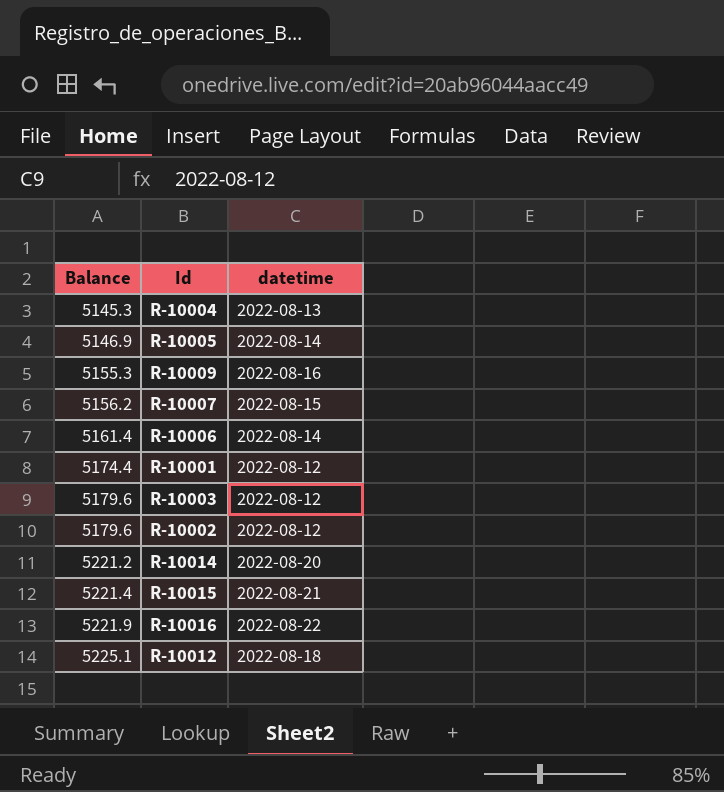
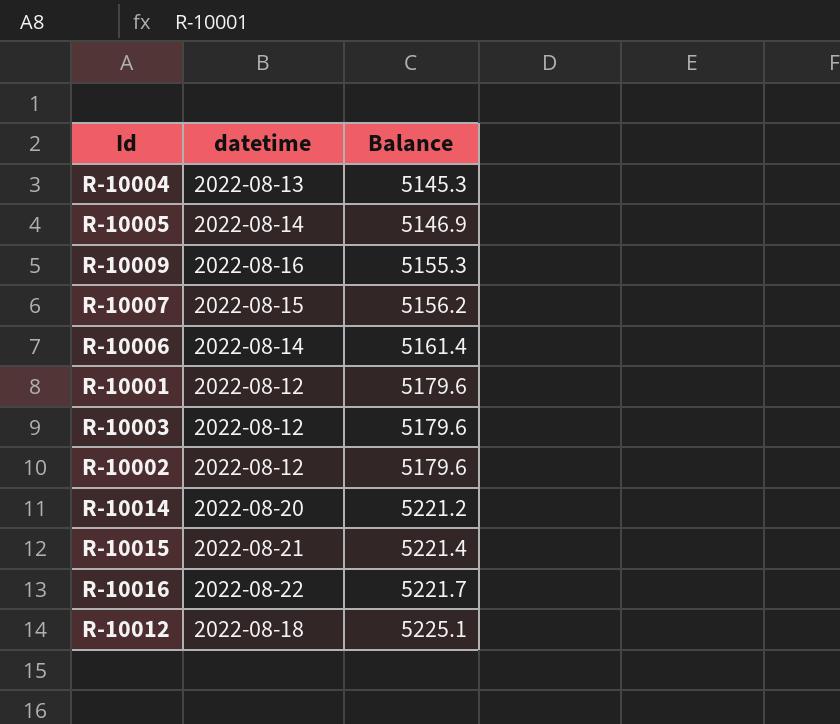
column Balance | position: 1 -> 3
R-10001 | Balance: 5174.4 -> 5179.6
R-10016 | Balance: 5221.9 -> 5221.7

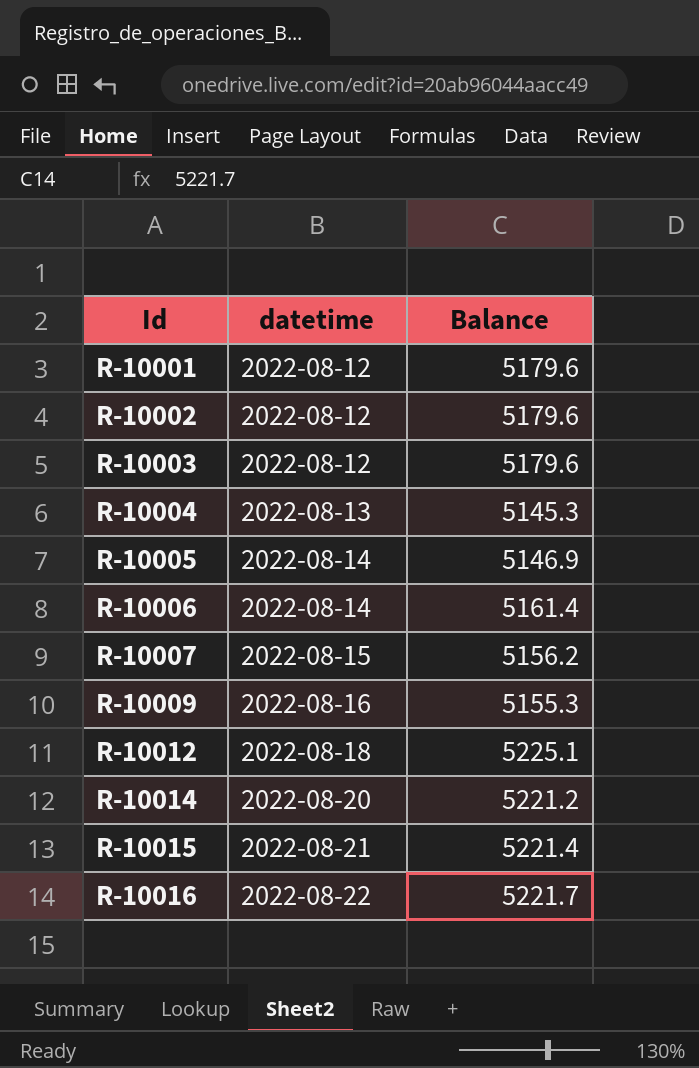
row order: Balance ascending -> Id ascending

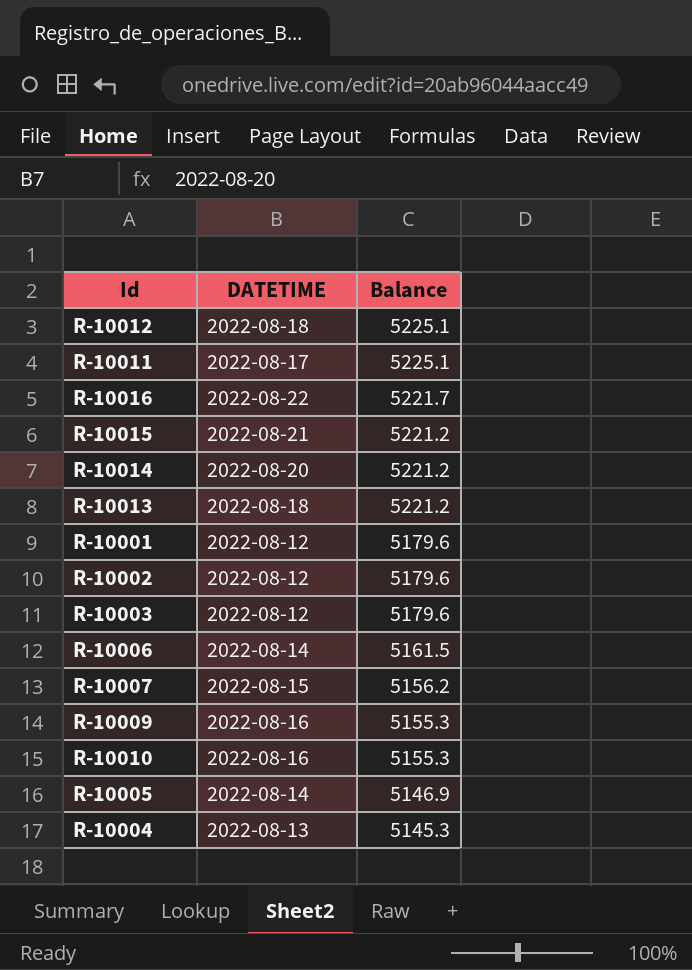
row order: Id ascending -> Balance descending
column name: datetime -> DATETIME
row R-10011: none -> 2022-08-17 | 5225.1
R-10015 | Balance: 5221.4 -> 5221.2
row R-10013: none -> 2022-08-18 | 5221.2
R-10006 | Balance: 5161.4 -> 5161.5
row R-10010: none -> 2022-08-16 | 5155.3

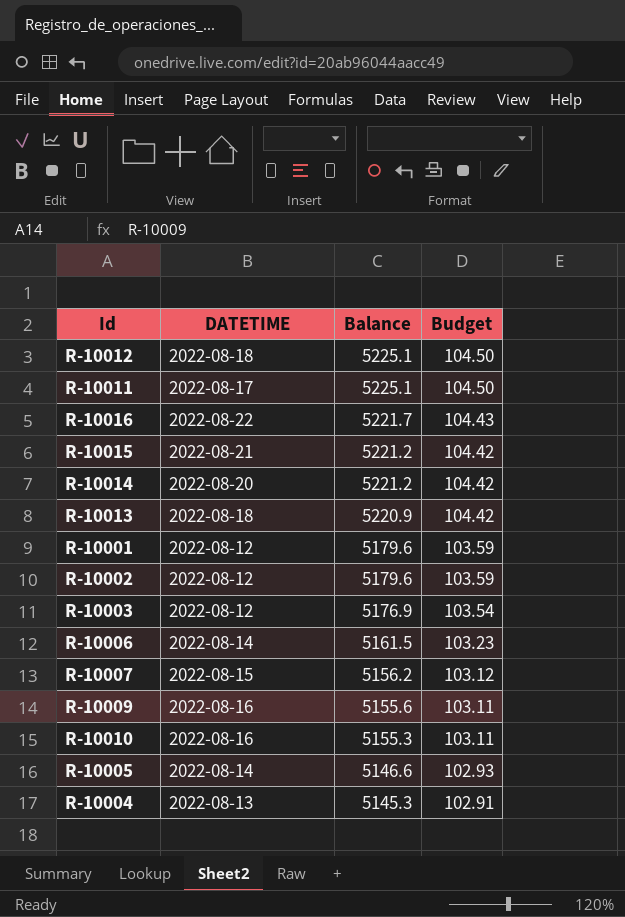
column Budget | formula: none -> [Balance] * 0.02
R-10013 | Balance: 5221.2 -> 5220.9
R-10003 | Balance: 5179.6 -> 5176.9
R-10009 | Balance: 5155.3 -> 5155.6
R-10005 | Balance: 5146.9 -> 5146.6

